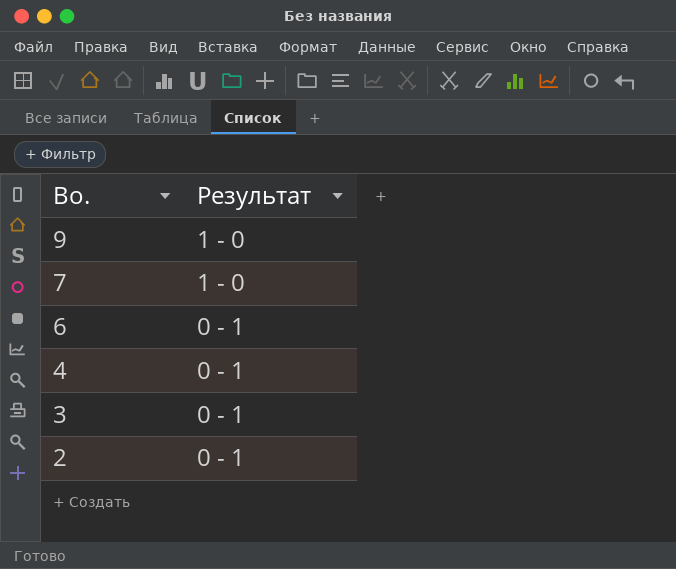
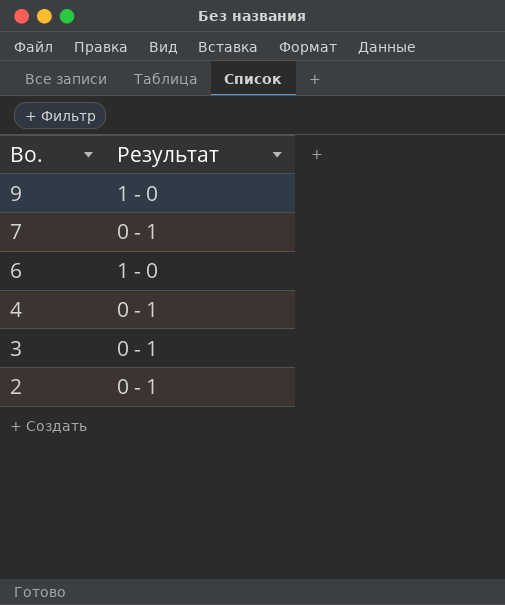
7 | Результат: 1 - 0 -> 0 - 1
6 | Результат: 0 - 1 -> 1 - 0

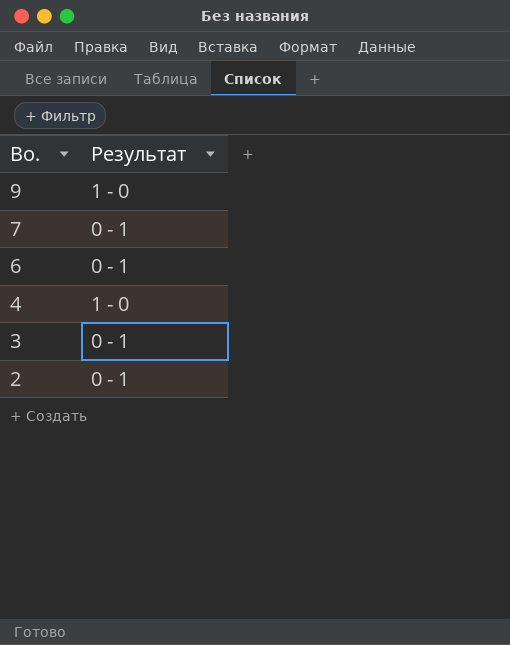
6 | Результат: 1 - 0 -> 0 - 1
4 | Результат: 0 - 1 -> 1 - 0

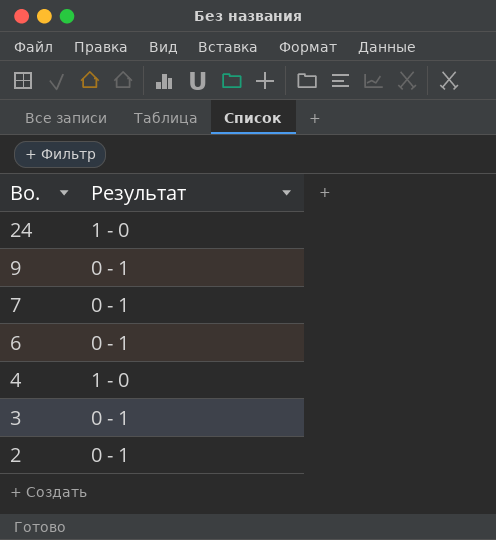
row 24: none -> 1 - 0
9 | Результат: 1 - 0 -> 0 - 1

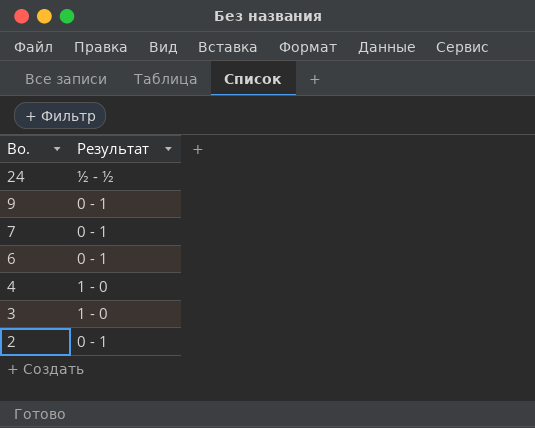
24 | Результат: 1 - 0 -> ½ - ½
3 | Результат: 0 - 1 -> 1 - 0

